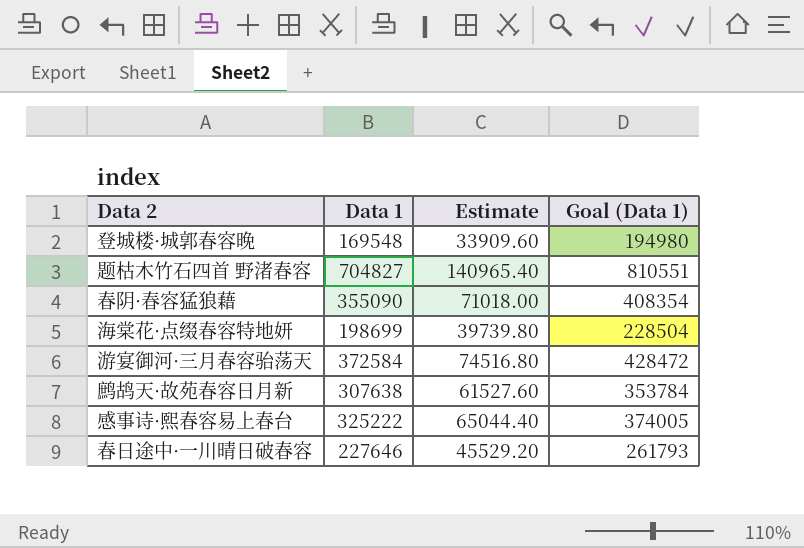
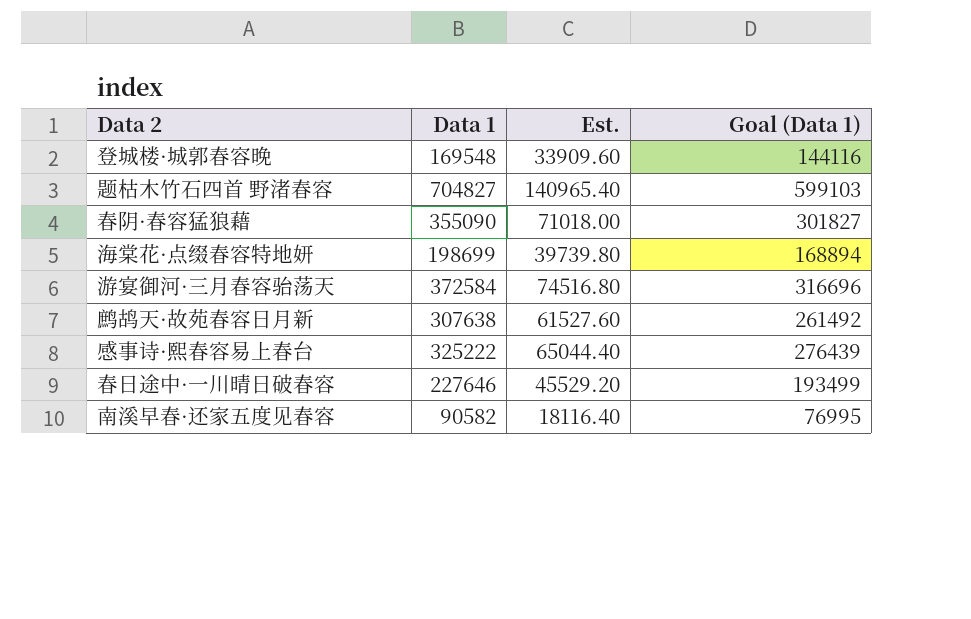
column name: Estimate -> Est.
column Goal (Data 1) | formula: [Data 1] * 1.15 -> [Data 1] * 0.85
row 南溪早春·还家五度见春容: none -> 90582 | 18116.40 | 76995

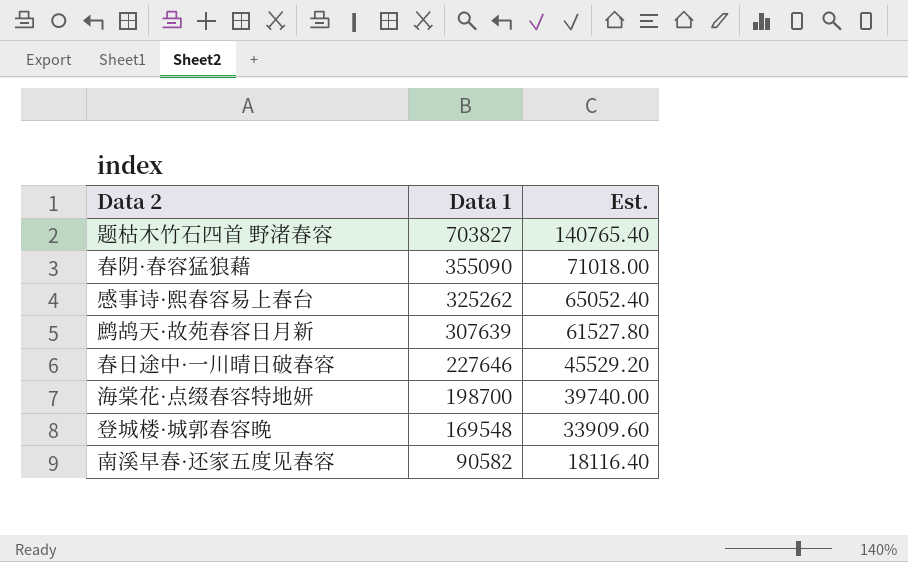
row order: none -> Data 1 descending
column Goal (Data 1) | formula: [Data 1] * 0.85 -> none
row 游宴御河·三月春容骀荡天: 372584 | 74516.80 | 316696 -> none
题枯木竹石四首 野渚春容 | Data 1: 704827 -> 703827
题枯木竹石四首 野渚春容 | Est.: 140965.40 -> 140765.40
感事诗·熙春容易上春台 | Data 1: 325222 -> 325262
感事诗·熙春容易上春台 | Est.: 65044.40 -> 65052.40
鹧鸪天·故苑春容日月新 | Data 1: 307638 -> 307639
鹧鸪天·故苑春容日月新 | Est.: 61527.60 -> 61527.80
海棠花·点缀春容特地妍 | Data 1: 198699 -> 198700
海棠花·点缀春容特地妍 | Est.: 39739.80 -> 39740.00

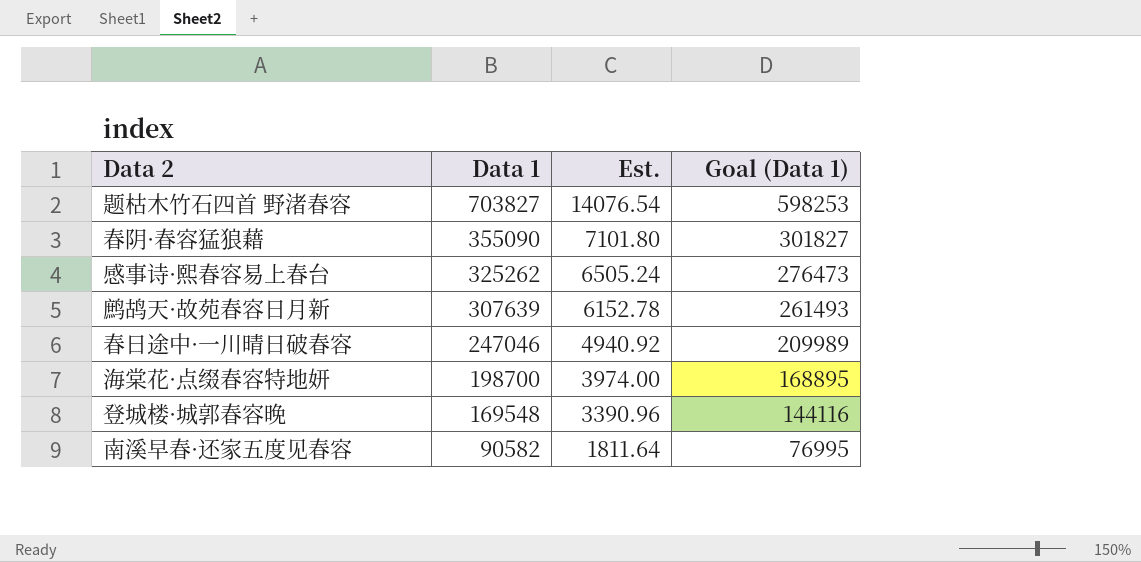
column Est. | formula: [Data 1] * 0.2 -> [Data 1] * 0.02
column Goal (Data 1) | formula: none -> [Data 1] * 0.85
春日途中·一川晴日破春容 | Data 1: 227646 -> 247046

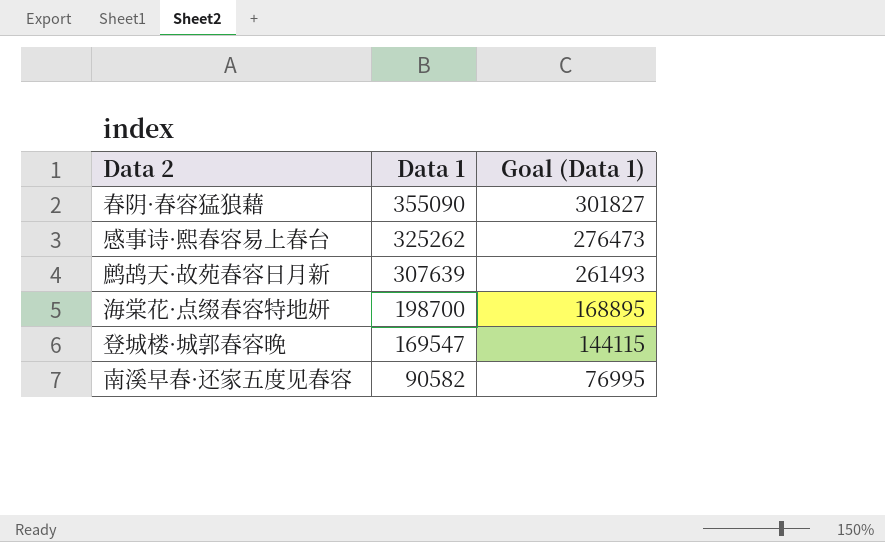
column Est. | formula: [Data 1] * 0.02 -> none
row 题枯木竹石四首 野渚春容: 703827 | 14076.54 | 598253 -> none
row 春日途中·一川晴日破春容: 247046 | 4940.92 | 209989 -> none
登城楼·城郭春容晚 | Data 1: 169548 -> 169547
登城楼·城郭春容晚 | Goal (Data 1): 144116 -> 144115

